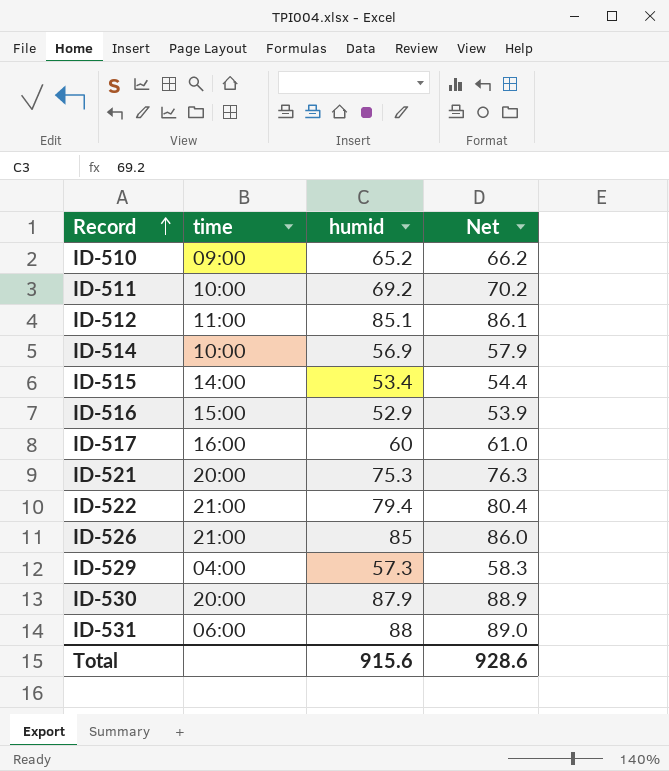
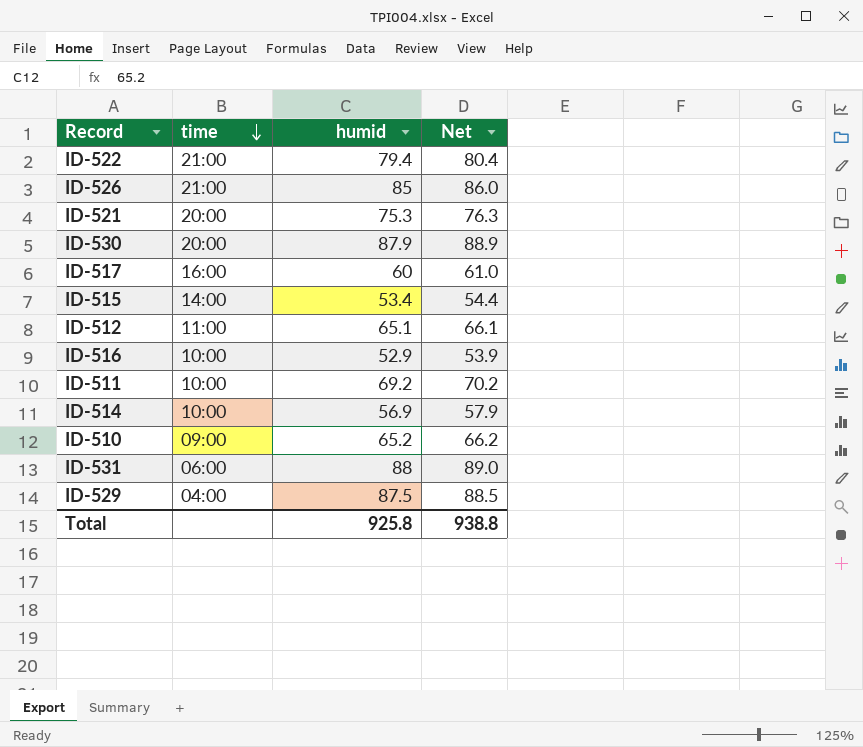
row order: Record ascending -> time descending
ID-512 | humid: 85.1 -> 65.1
ID-512 | Net: 86.1 -> 66.1
ID-516 | time: 15:00 -> 10:00
ID-529 | humid: 57.3 -> 87.5
ID-529 | Net: 58.3 -> 88.5
Total | humid: 915.6 -> 925.8
Total | Net: 928.6 -> 938.8

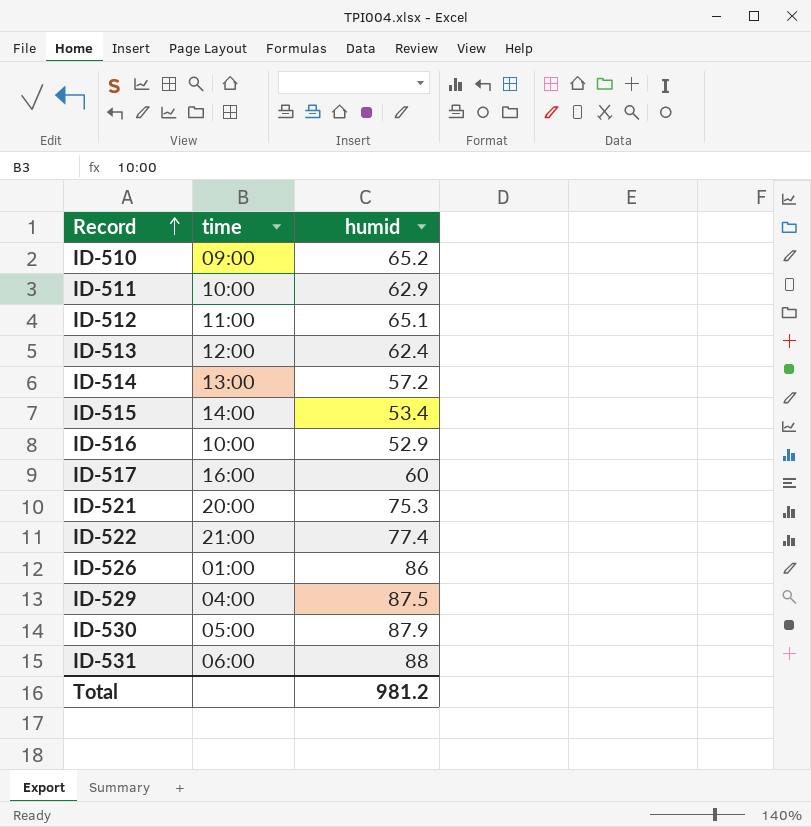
row order: time descending -> Record ascending
column Net | formula: [humid] + 1 -> none
ID-511 | humid: 69.2 -> 62.9
row ID-513: none -> 12:00 | 62.4
ID-514 | time: 10:00 -> 13:00
ID-514 | humid: 56.9 -> 57.2
ID-522 | humid: 79.4 -> 77.4
ID-526 | time: 21:00 -> 01:00
ID-526 | humid: 85 -> 86
ID-530 | time: 20:00 -> 05:00
Total | humid: 925.8 -> 981.2

